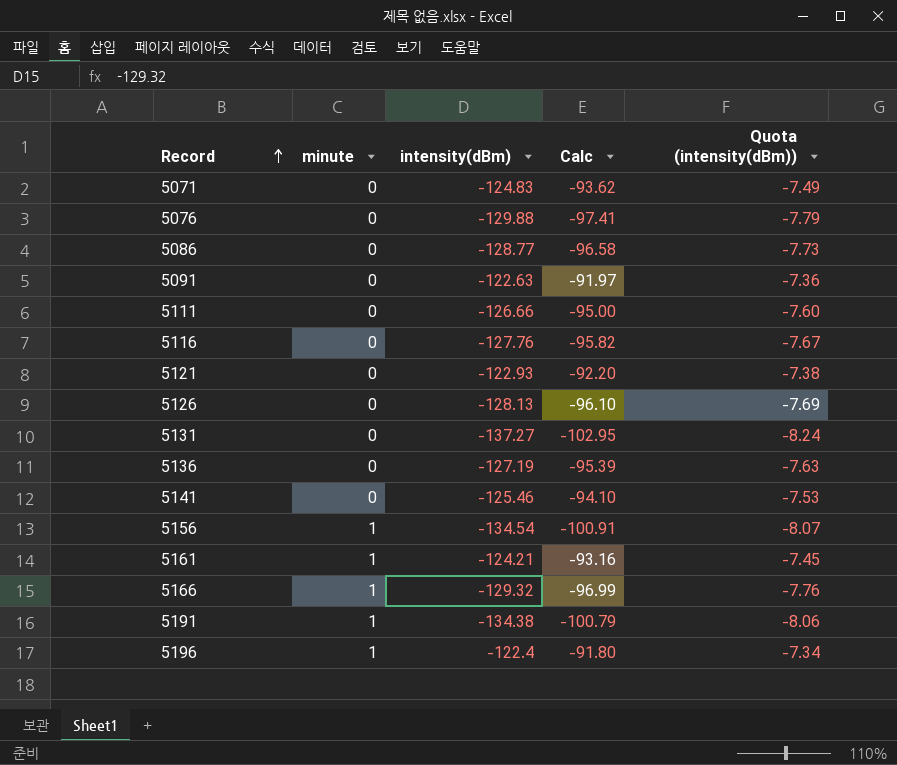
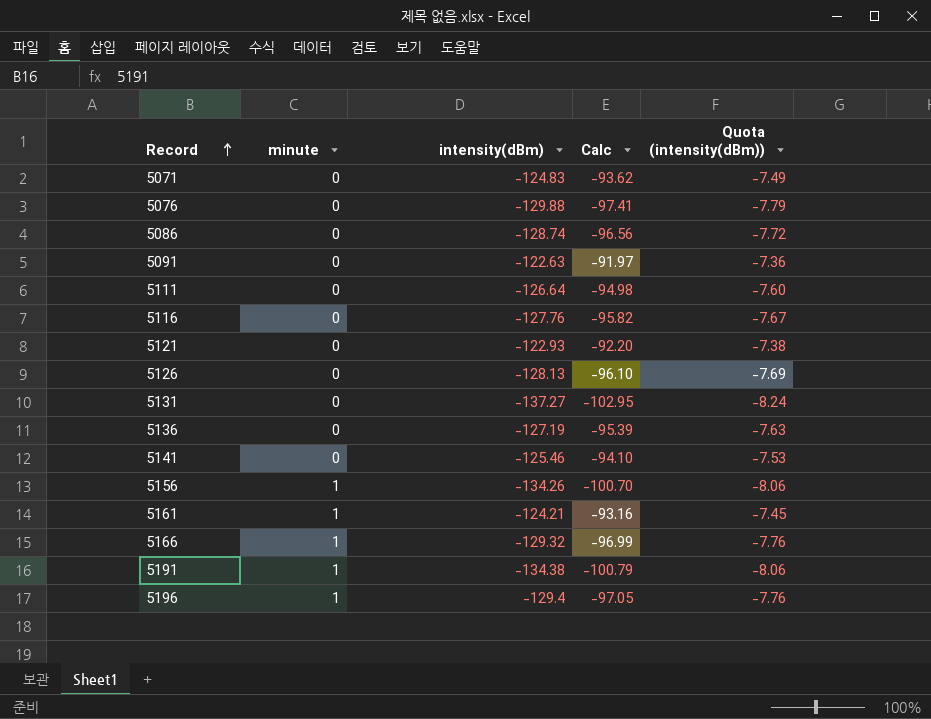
5086 | intensity(dBm): -128.77 -> -128.74
5086 | Calc: -96.58 -> -96.56
5086 | Quota (intensity(dBm)): -7.73 -> -7.72
5111 | intensity(dBm): -126.66 -> -126.64
5111 | Calc: -95.00 -> -94.98
5156 | intensity(dBm): -134.54 -> -134.26
5156 | Calc: -100.91 -> -100.70
5156 | Quota (intensity(dBm)): -8.07 -> -8.06
5196 | intensity(dBm): -122.4 -> -129.4
5196 | Calc: -91.80 -> -97.05
5196 | Quota (intensity(dBm)): -7.34 -> -7.76

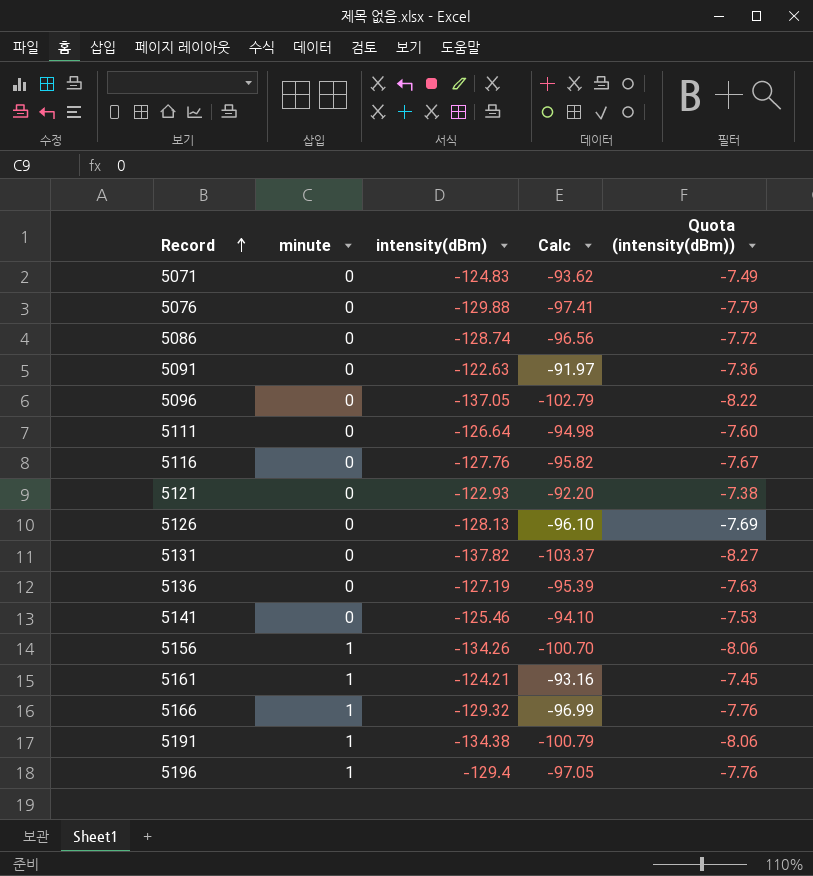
row 5096: none -> 0 | -137.05 | -102.79 | -8.22
5131 | intensity(dBm): -137.27 -> -137.82
5131 | Calc: -102.95 -> -103.37
5131 | Quota (intensity(dBm)): -8.24 -> -8.27

